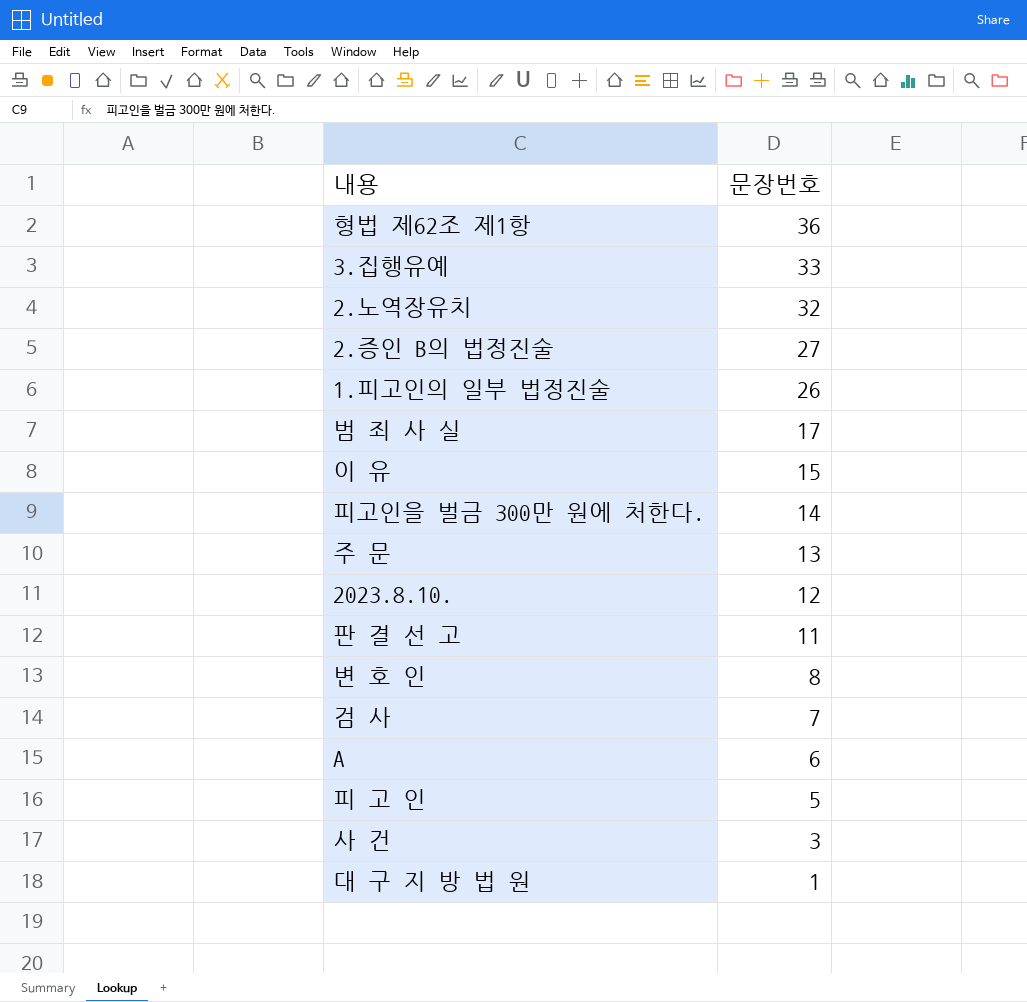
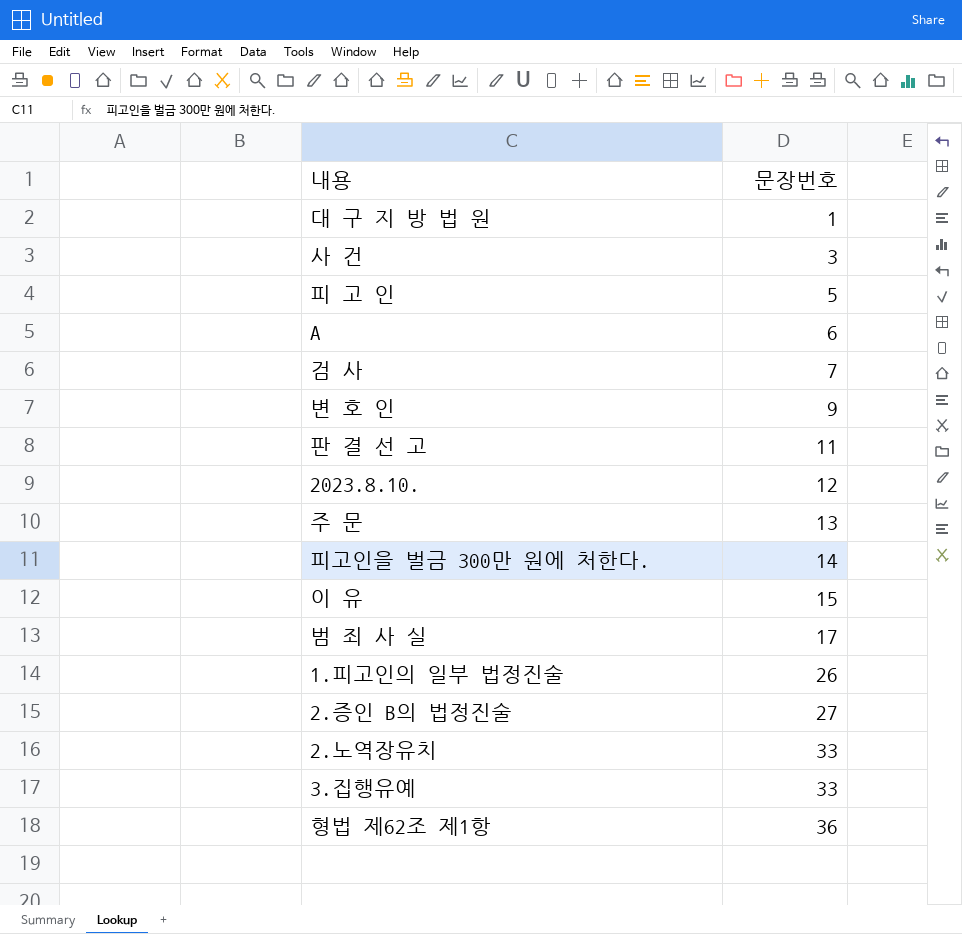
row order: 문장번호 descending -> 문장번호 ascending
변 호 인 | 문장번호: 8 -> 9
2.노역장유치 | 문장번호: 32 -> 33

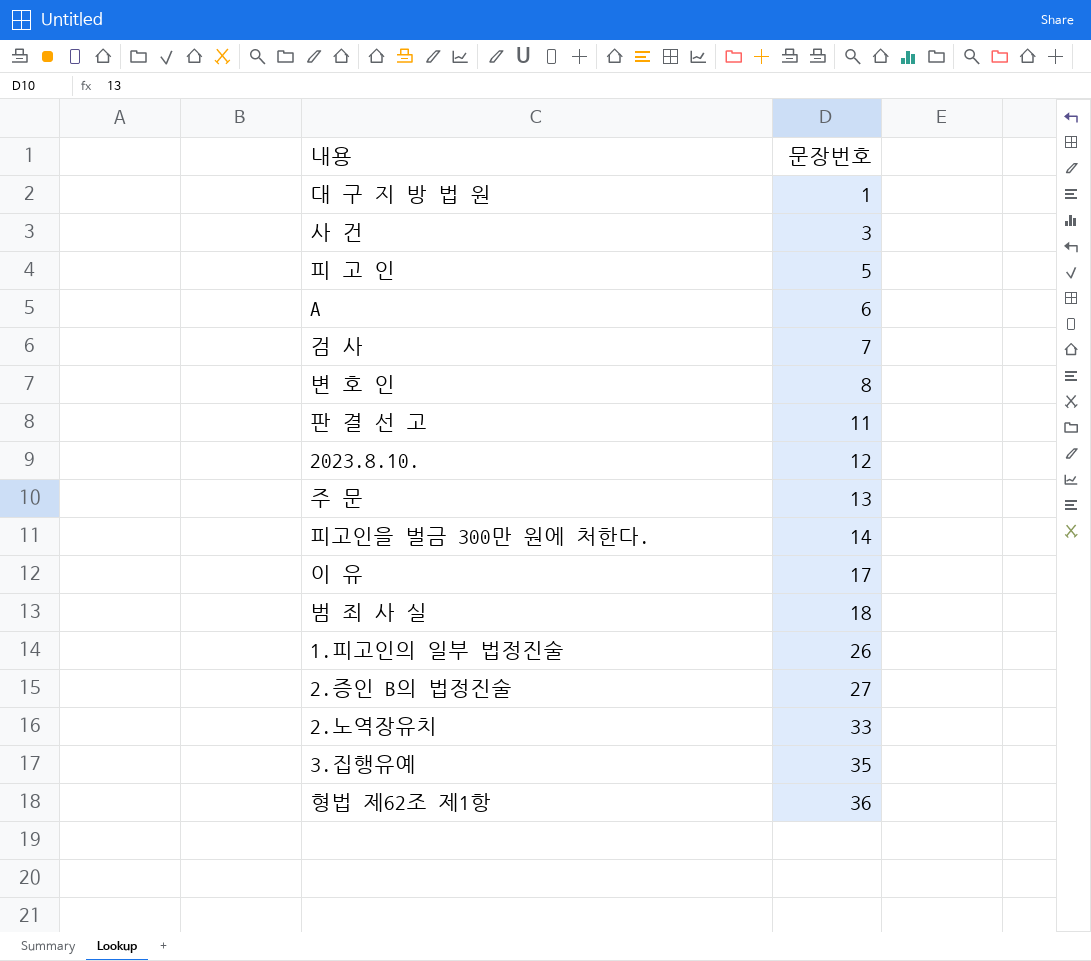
변 호 인 | 문장번호: 9 -> 8
이 유 | 문장번호: 15 -> 17
범 죄 사 실 | 문장번호: 17 -> 18
3.집행유예 | 문장번호: 33 -> 35

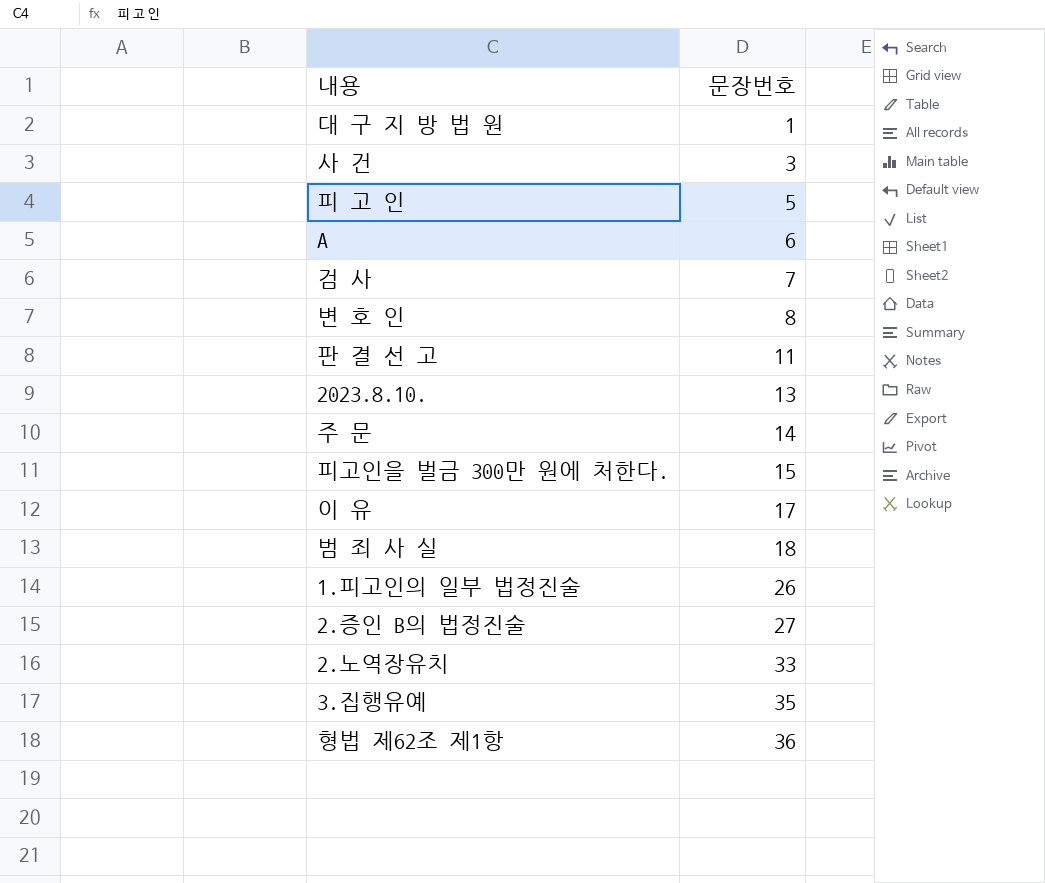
2023.8.10. | 문장번호: 12 -> 13
주 문 | 문장번호: 13 -> 14
피고인을 벌금 300만 원에 처한다. | 문장번호: 14 -> 15

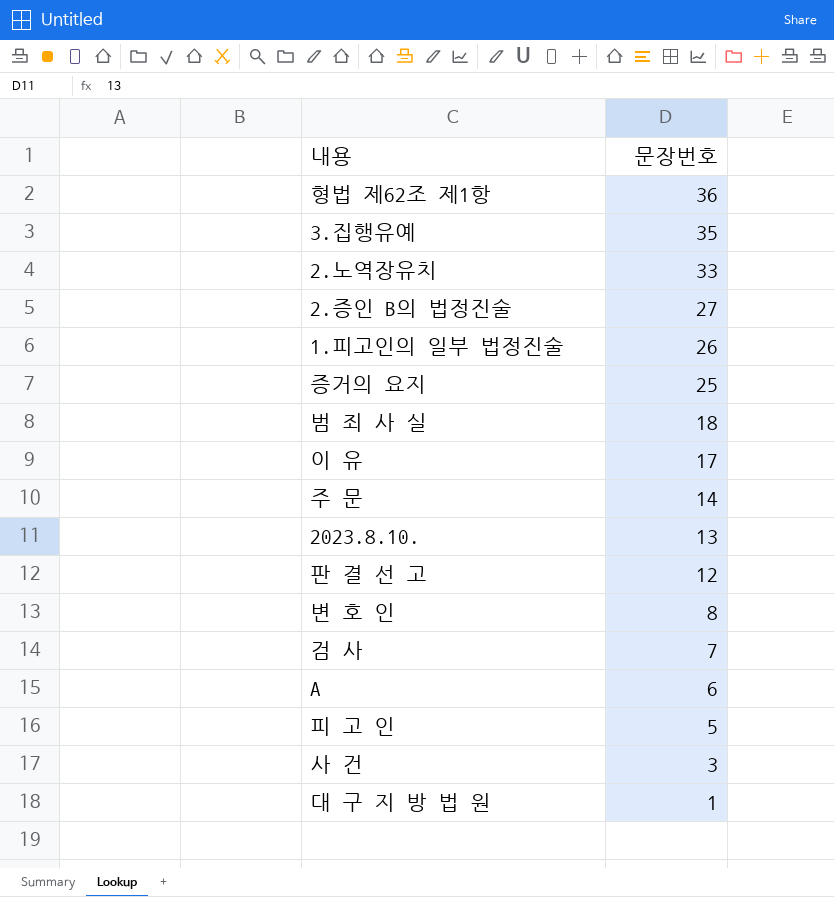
row order: 문장번호 ascending -> 문장번호 descending
row 피고인을 벌금 300만 원에 처한다.: 15 -> none
row 증거의 요지: none -> 25
판 결 선 고 | 문장번호: 11 -> 12

